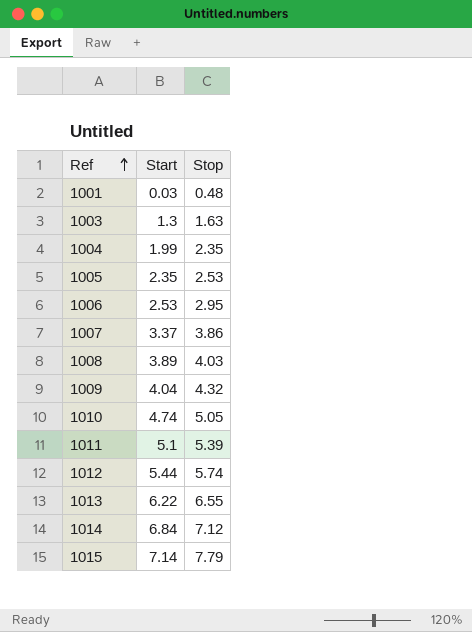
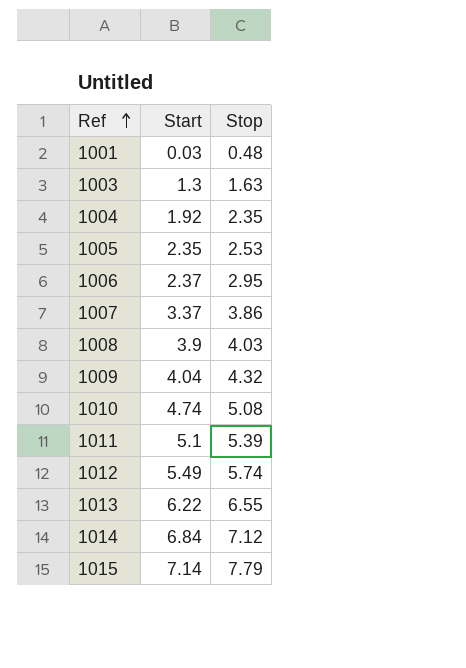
1004 | Start: 1.99 -> 1.92
1006 | Start: 2.53 -> 2.37
1008 | Start: 3.89 -> 3.9
1010 | Stop: 5.05 -> 5.08
1012 | Start: 5.44 -> 5.49

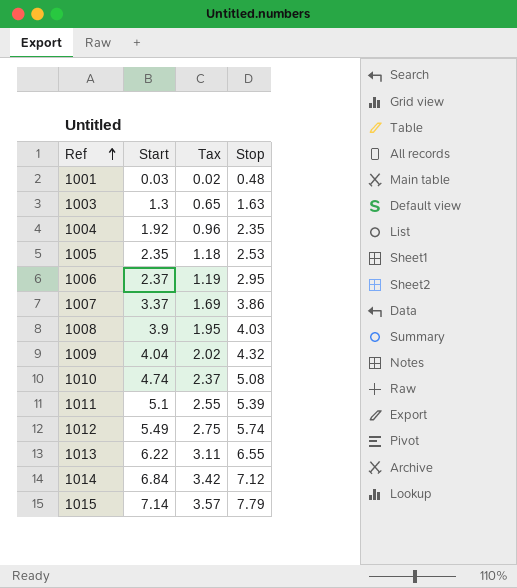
column Tax | formula: none -> [Start] * 0.5

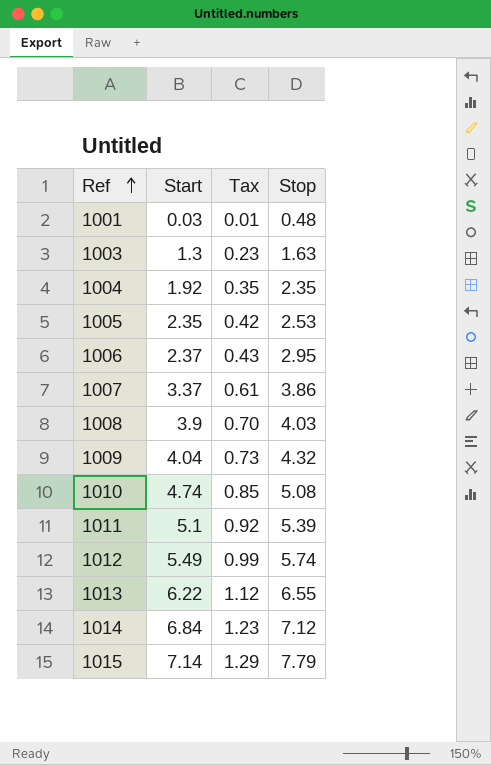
column Tax | formula: [Start] * 0.5 -> [Start] * 0.18

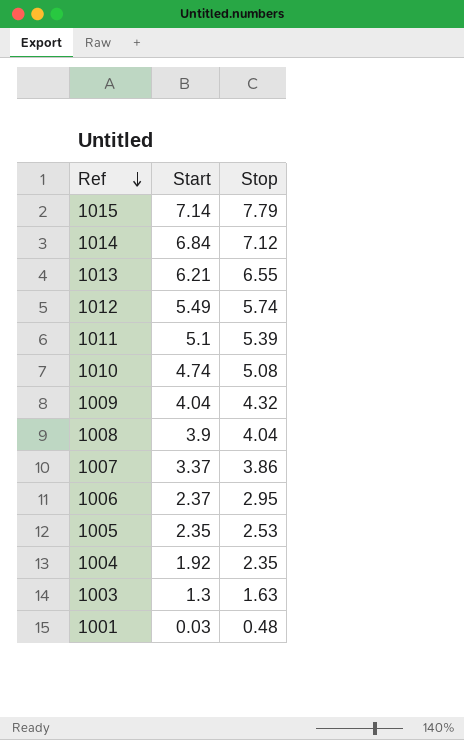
row order: Ref ascending -> Ref descending
column Tax | formula: [Start] * 0.18 -> none
1013 | Start: 6.22 -> 6.21
1008 | Stop: 4.03 -> 4.04

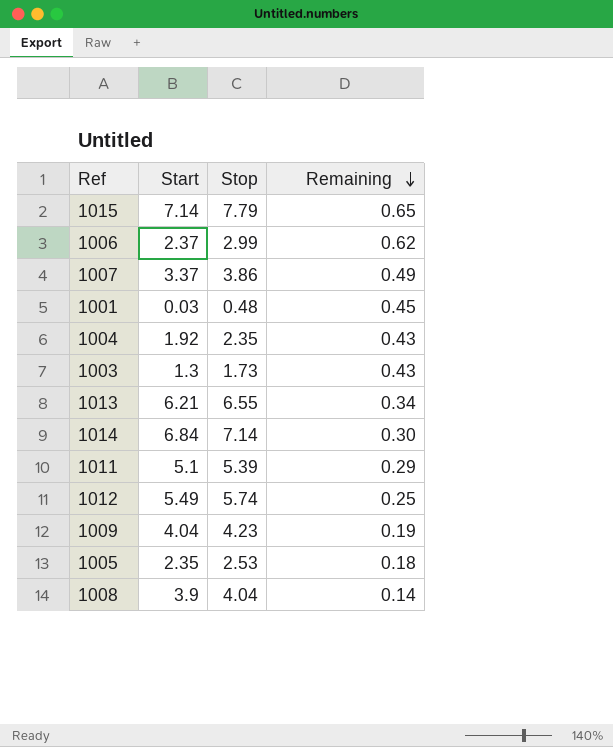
row order: Ref descending -> Remaining descending
column Remaining | formula: none -> [Stop] - [Start]
row 1010: 4.74 | 5.08 -> none
1006 | Stop: 2.95 -> 2.99
1003 | Stop: 1.63 -> 1.73
1014 | Stop: 7.12 -> 7.14
1009 | Stop: 4.32 -> 4.23

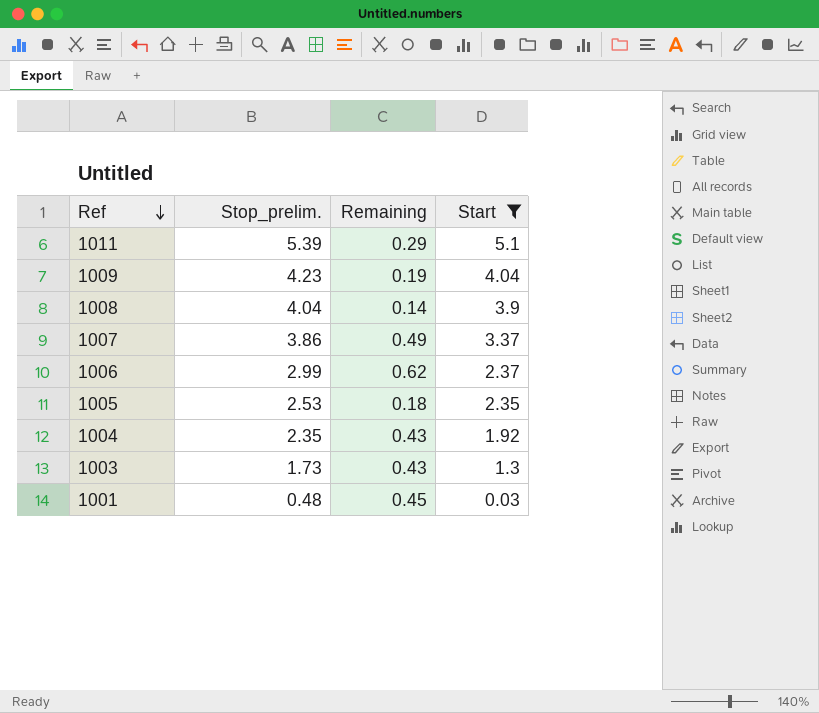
filter: none -> Start <= 5.1
row order: Remaining descending -> Ref descending
column name: Stop -> Stop_prelim.
column Start | position: 2 -> 4

